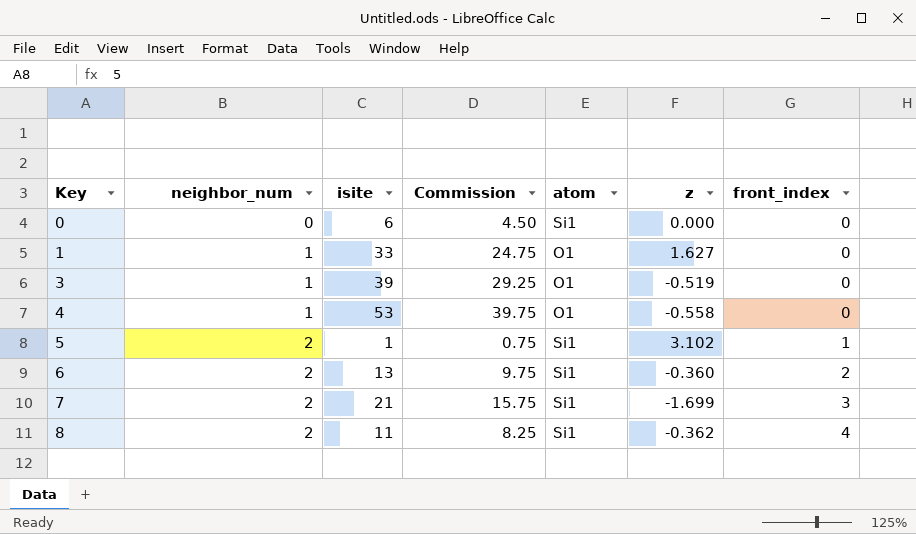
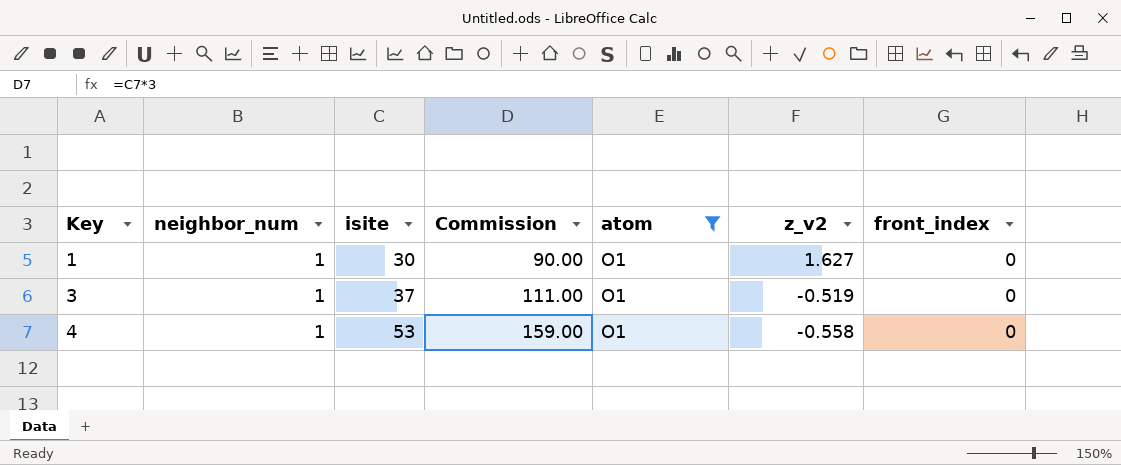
filter: none -> atom = O1
column Commission | formula: [isite] * 0.75 -> [isite] * 3
column name: z -> z_v2
1 | isite: 33 -> 30
3 | isite: 39 -> 37

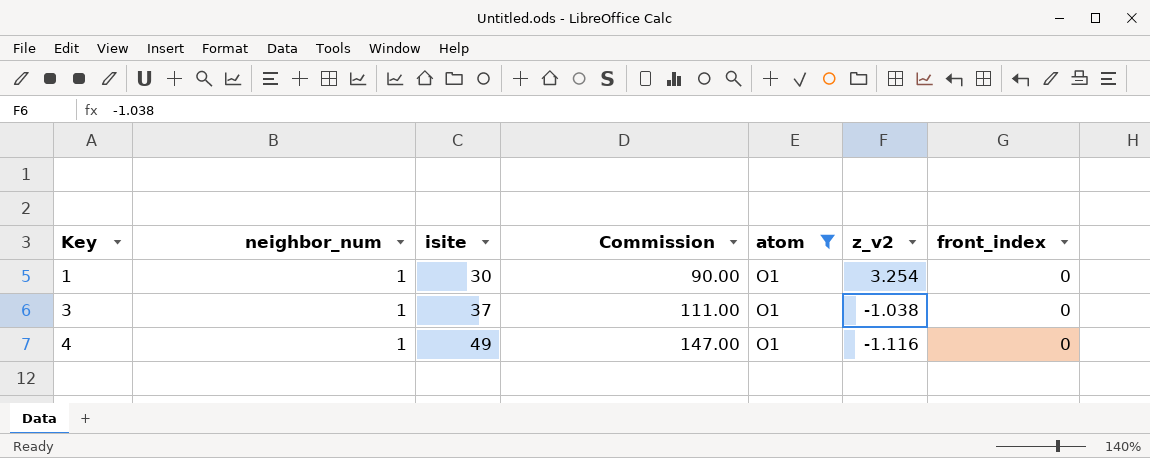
1 | z_v2: 1.627 -> 3.254
3 | z_v2: -0.519 -> -1.038
4 | isite: 53 -> 49
4 | Commission: 159.00 -> 147.00
4 | z_v2: -0.558 -> -1.116

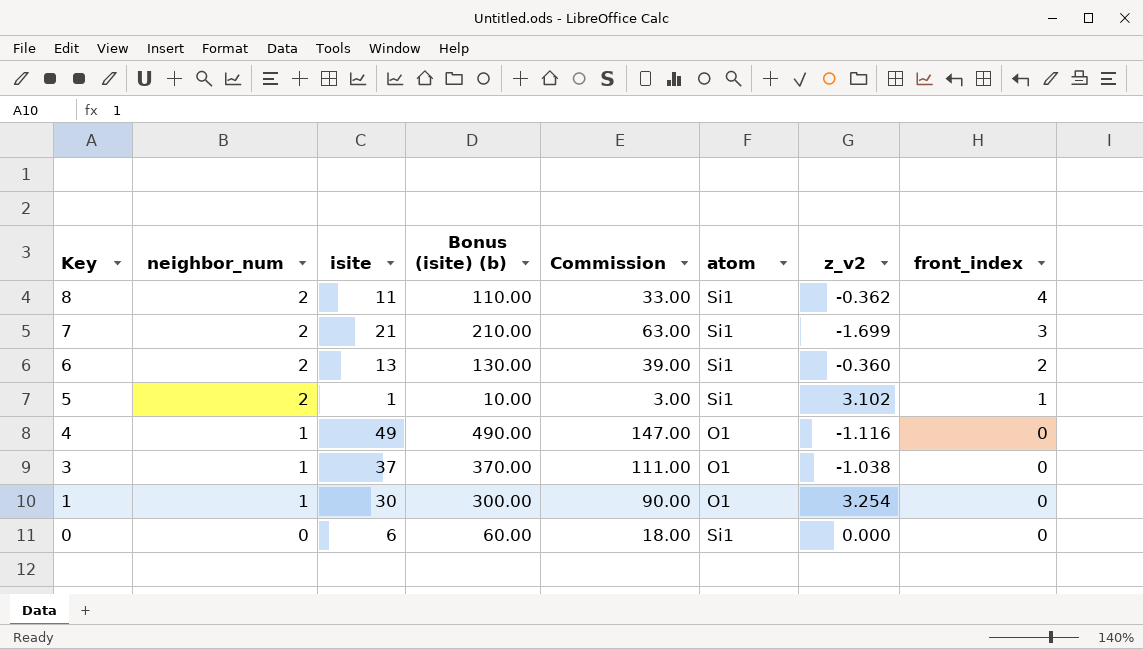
filter: atom = O1 -> none
row order: Key ascending -> Key descending
column Bonus (isite) (b) | formula: none -> [isite] * 10

